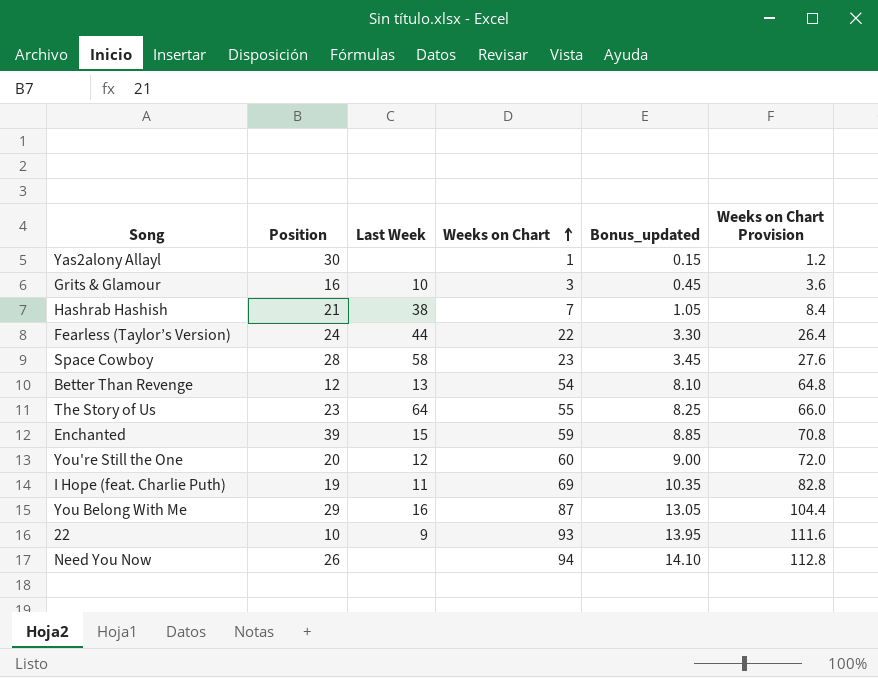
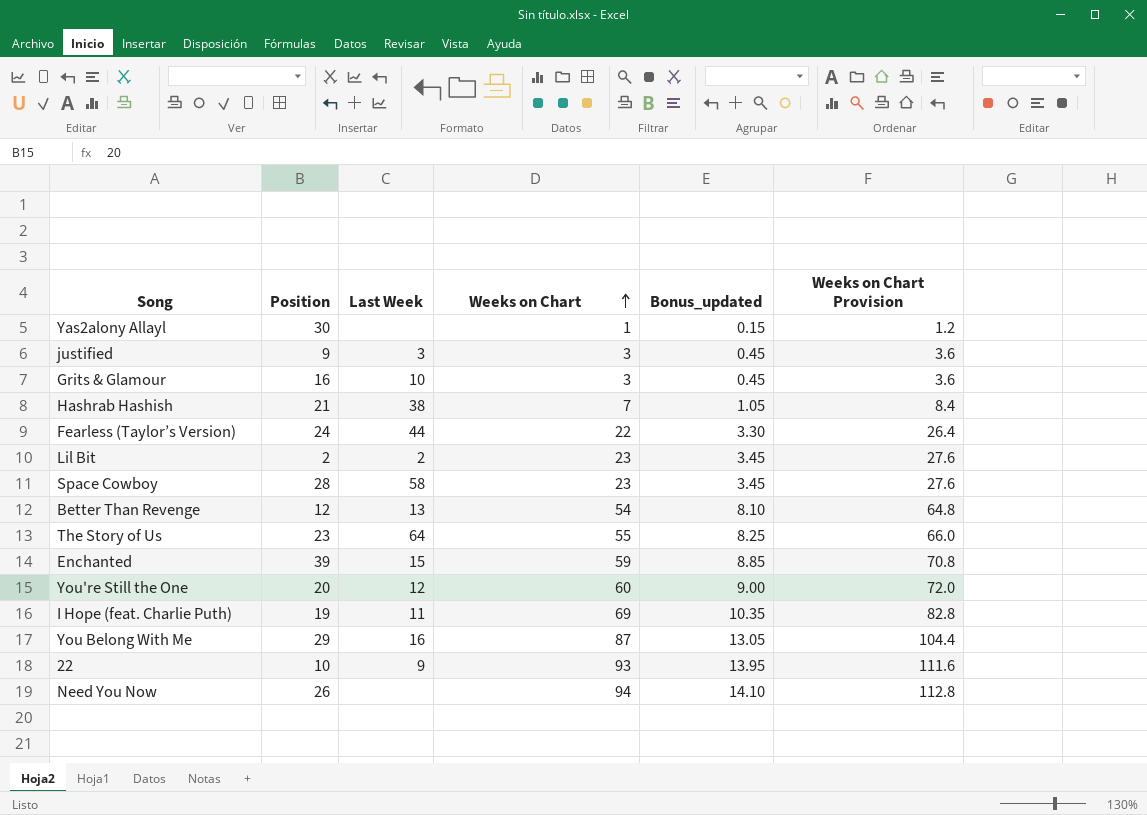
row justified: none -> 9 | 3 | 3 | 0.45 | 3.6
row Lil Bit: none -> 2 | 2 | 23 | 3.45 | 27.6

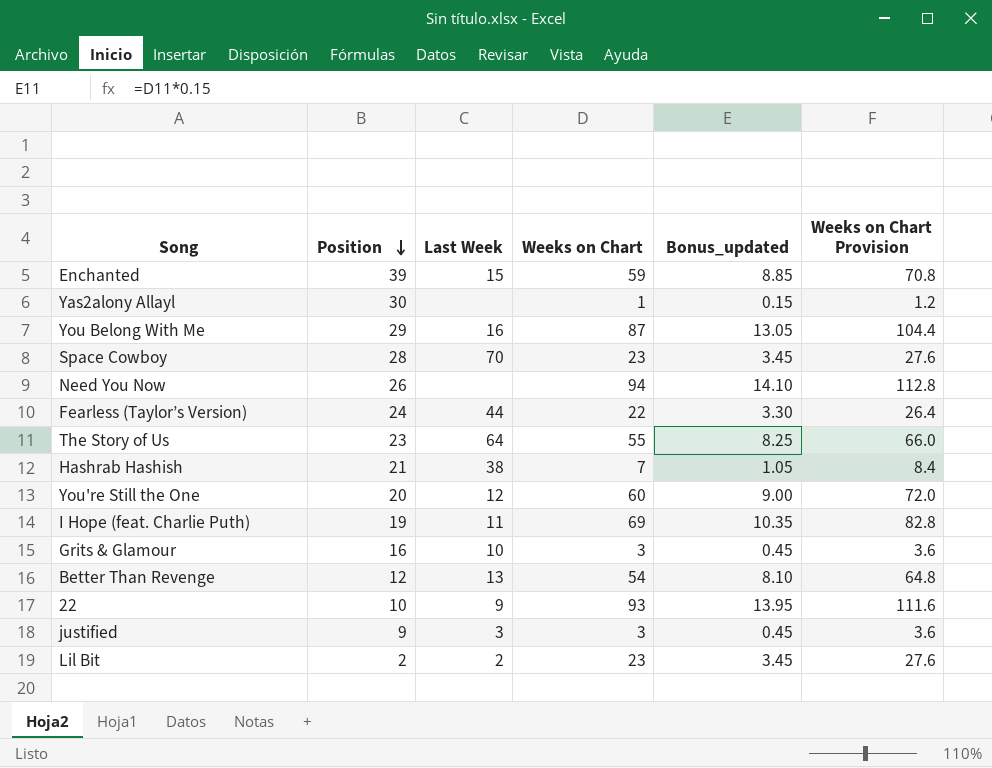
row order: Weeks on Chart ascending -> Position descending
Space Cowboy | Last Week: 58 -> 70

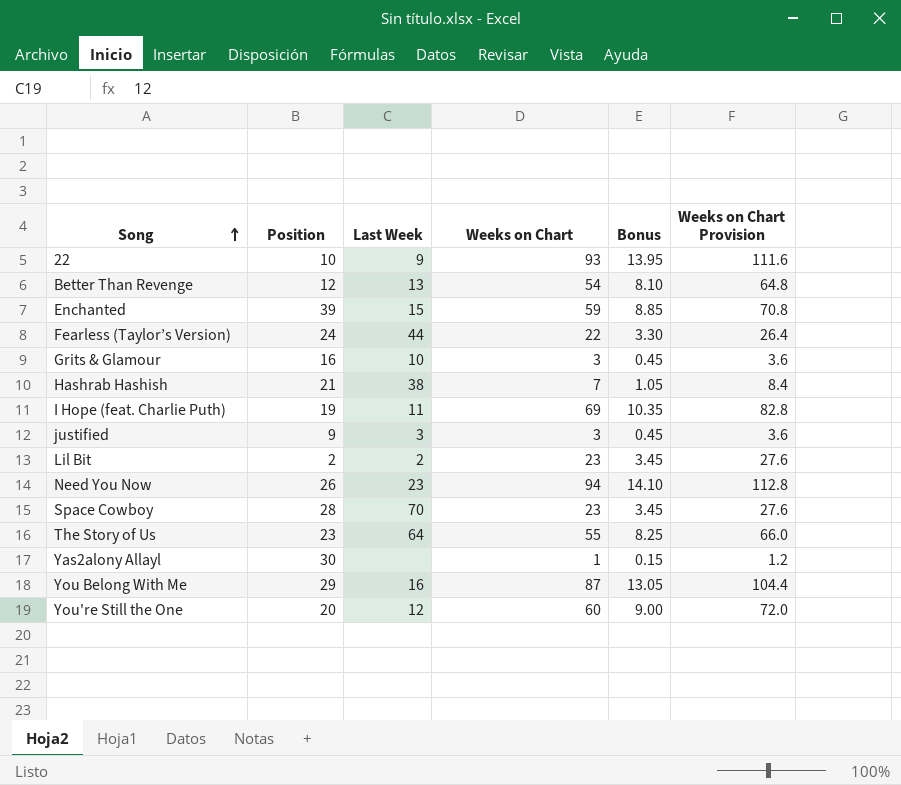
row order: Position descending -> Song ascending
column name: Bonus_updated -> Bonus
Need You Now | Last Week: none -> 23

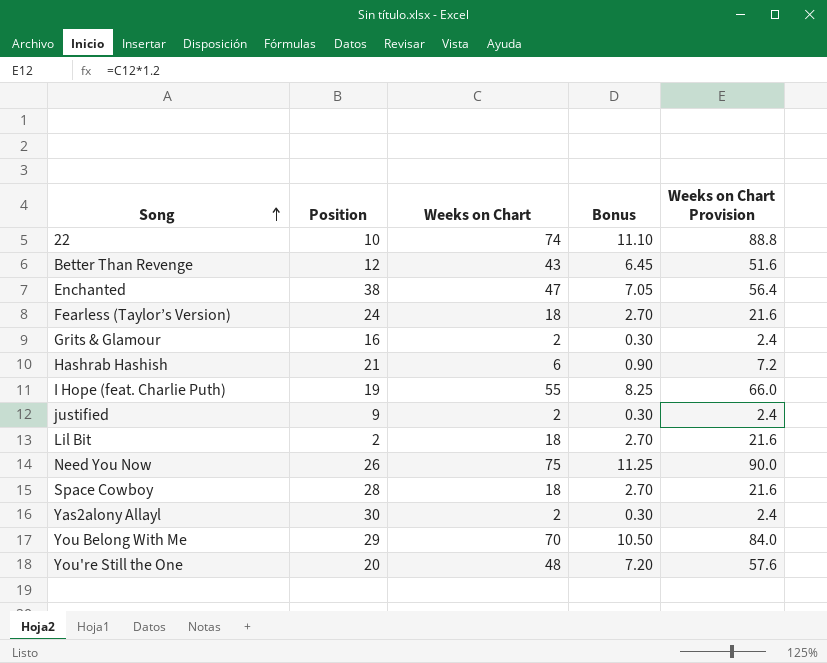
column Last Week | position: 3 -> none
row The Story of Us: 23 | 64 | 55 | 8.25 | 66.0 -> none
22 | Weeks on Chart: 93 -> 74
22 | Bonus: 13.95 -> 11.10
22 | Weeks on Chart Provision: 111.6 -> 88.8
Better Than Revenge | Weeks on Chart: 54 -> 43
Better Than Revenge | Bonus: 8.10 -> 6.45
Better Than Revenge | Weeks on Chart Provision: 64.8 -> 51.6
Enchanted | Position: 39 -> 38
Enchanted | Weeks on Chart: 59 -> 47
Enchanted | Bonus: 8.85 -> 7.05
Enchanted | Weeks on Chart Provision: 70.8 -> 56.4
Fearless (Taylor’s Version) | Weeks on Chart: 22 -> 18
Fearless (Taylor’s Version) | Bonus: 3.30 -> 2.70
Fearless (Taylor’s Version) | Weeks on Chart Provision: 26.4 -> 21.6
Grits & Glamour | Weeks on Chart: 3 -> 2
Grits & Glamour | Bonus: 0.45 -> 0.30
Grits & Glamour | Weeks on Chart Provision: 3.6 -> 2.4
Hashrab Hashish | Weeks on Chart: 7 -> 6
Hashrab Hashish | Bonus: 1.05 -> 0.90
Hashrab Hashish | Weeks on Chart Provision: 8.4 -> 7.2
I Hope (feat. Charlie Puth) | Weeks on Chart: 69 -> 55
I Hope (feat. Charlie Puth) | Bonus: 10.35 -> 8.25
I Hope (feat. Charlie Puth) | Weeks on Chart Provision: 82.8 -> 66.0
justified | Weeks on Chart: 3 -> 2
justified | Bonus: 0.45 -> 0.30
justified | Weeks on Chart Provision: 3.6 -> 2.4
Lil Bit | Weeks on Chart: 23 -> 18
Lil Bit | Bonus: 3.45 -> 2.70
Lil Bit | Weeks on Chart Provision: 27.6 -> 21.6
Need You Now | Weeks on Chart: 94 -> 75
Need You Now | Bonus: 14.10 -> 11.25
Need You Now | Weeks on Chart Provision: 112.8 -> 90.0
Space Cowboy | Weeks on Chart: 23 -> 18
Space Cowboy | Bonus: 3.45 -> 2.70
Space Cowboy | Weeks on Chart Provision: 27.6 -> 21.6
Yas2alony Allayl | Weeks on Chart: 1 -> 2
Yas2alony Allayl | Bonus: 0.15 -> 0.30
Yas2alony Allayl | Weeks on Chart Provision: 1.2 -> 2.4
You Belong With Me | Weeks on Chart: 87 -> 70
You Belong With Me | Bonus: 13.05 -> 10.50
You Belong With Me | Weeks on Chart Provision: 104.4 -> 84.0
You're Still the One | Weeks on Chart: 60 -> 48
You're Still the One | Bonus: 9.00 -> 7.20
You're Still the One | Weeks on Chart Provision: 72.0 -> 57.6

